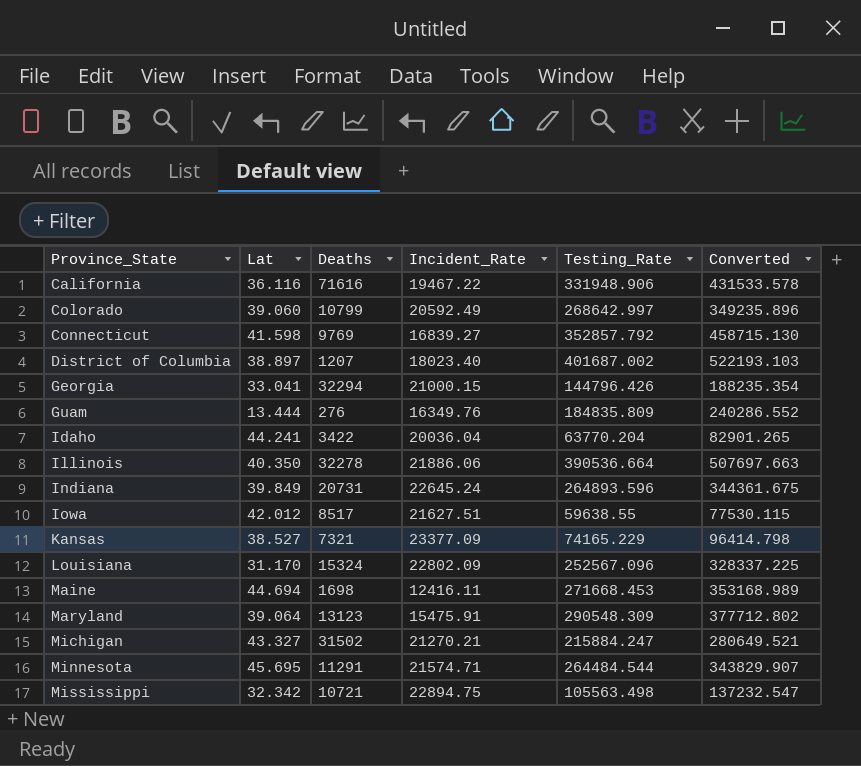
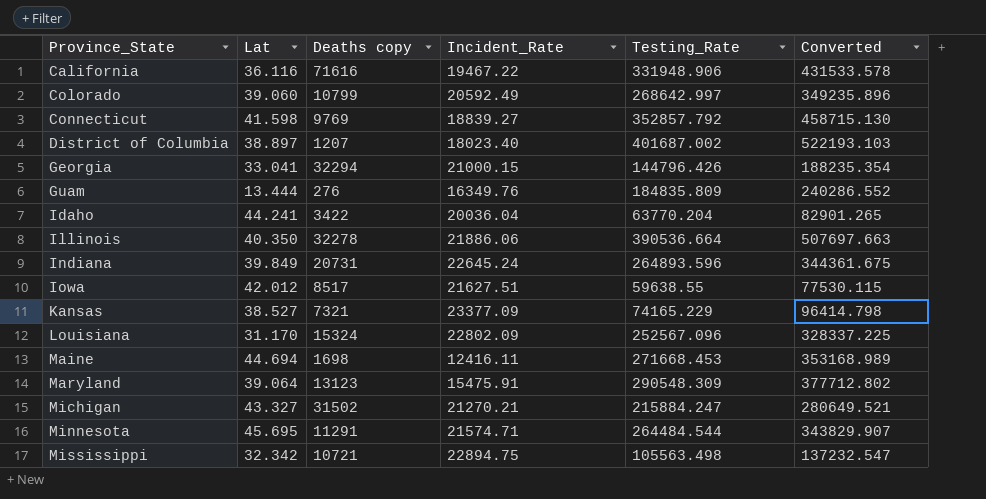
column name: Deaths -> Deaths copy
Connecticut | Incident_Rate: 16839.27 -> 18839.27

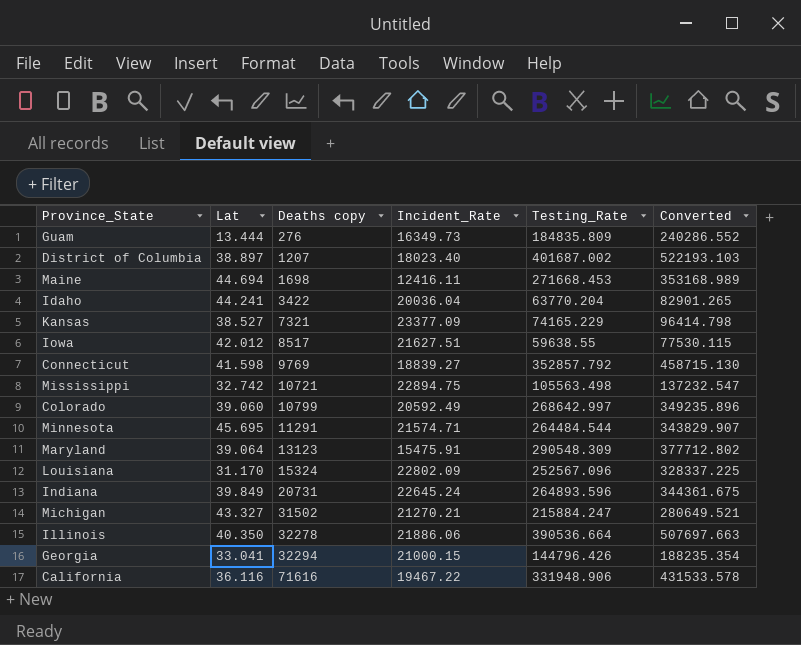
row order: Province_State ascending -> Deaths copy ascending
Guam | Incident_Rate: 16349.76 -> 16349.73
Mississippi | Lat: 32.342 -> 32.742

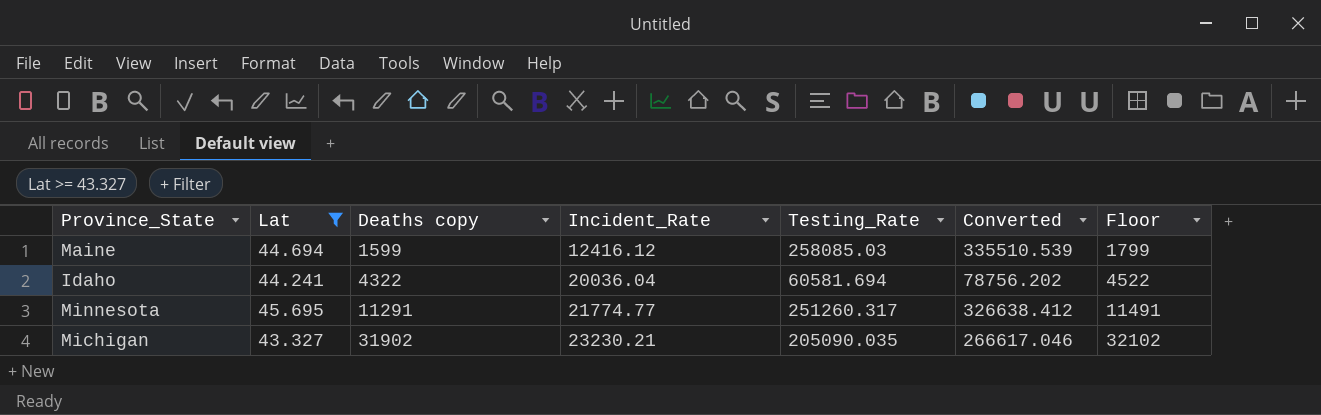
filter: none -> Lat >= 43.327
column Floor | formula: none -> [Deaths copy] + 200
Maine | Deaths copy: 1698 -> 1599
Maine | Incident_Rate: 12416.11 -> 12416.12
Maine | Testing_Rate: 271668.453 -> 258085.03
Maine | Converted: 353168.989 -> 335510.539
Idaho | Deaths copy: 3422 -> 4322
Idaho | Testing_Rate: 63770.204 -> 60581.694
Idaho | Converted: 82901.265 -> 78756.202
Minnesota | Incident_Rate: 21574.71 -> 21774.77
Minnesota | Testing_Rate: 264484.544 -> 251260.317
Minnesota | Converted: 343829.907 -> 326638.412
Michigan | Deaths copy: 31502 -> 31902
Michigan | Incident_Rate: 21270.21 -> 23230.21
Michigan | Testing_Rate: 215884.247 -> 205090.035
Michigan | Converted: 280649.521 -> 266617.046

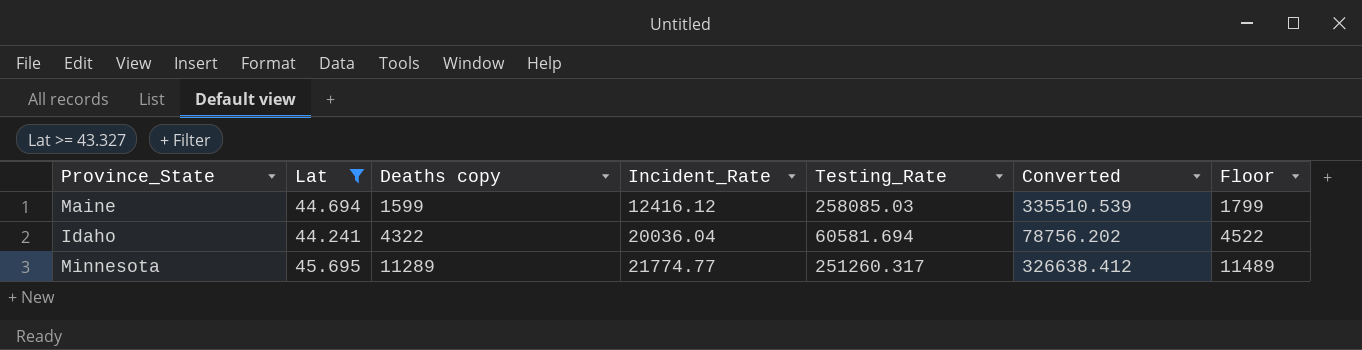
row Michigan: 43.327 | 31902 | 23230.21 | 205090.035 | 266617.046 | 32102 -> none
Minnesota | Deaths copy: 11291 -> 11289
Minnesota | Floor: 11491 -> 11489

